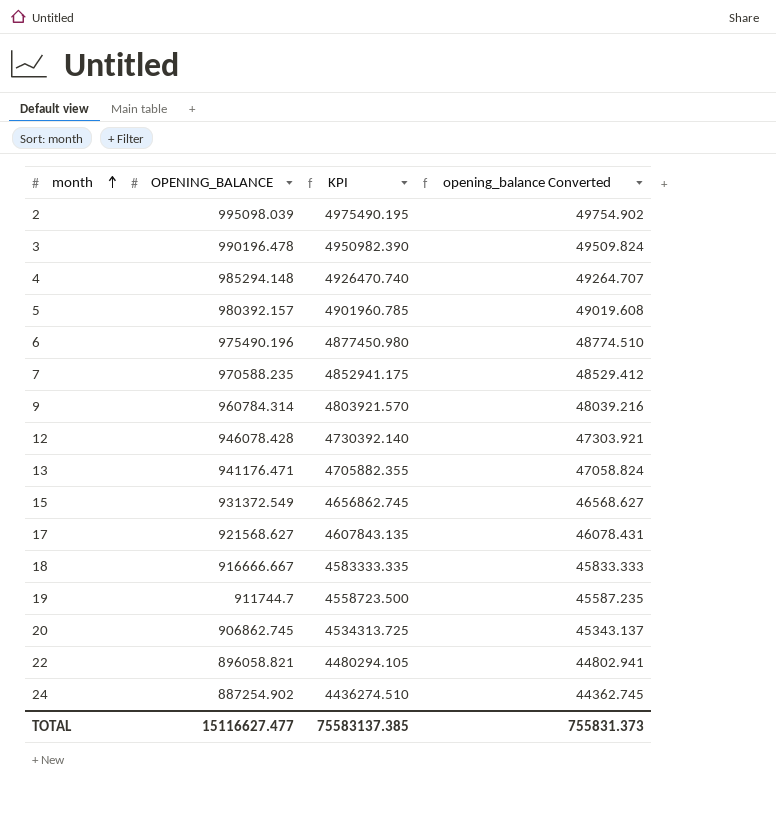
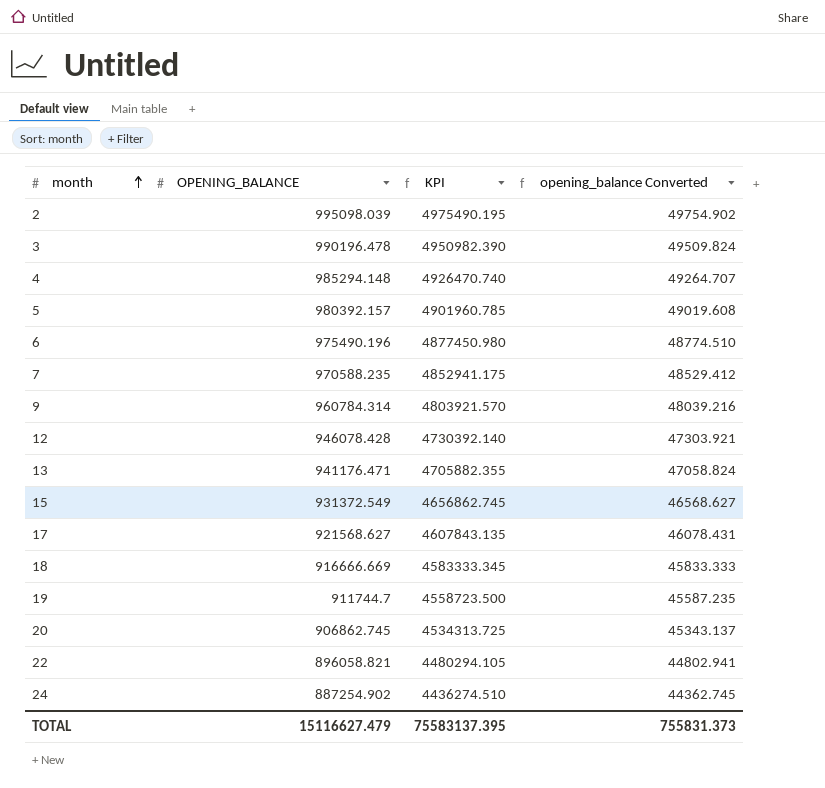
18 | OPENING_BALANCE: 916666.667 -> 916666.669
18 | KPI: 4583333.335 -> 4583333.345
TOTAL | OPENING_BALANCE: 15116627.477 -> 15116627.479
TOTAL | KPI: 75583137.385 -> 75583137.395

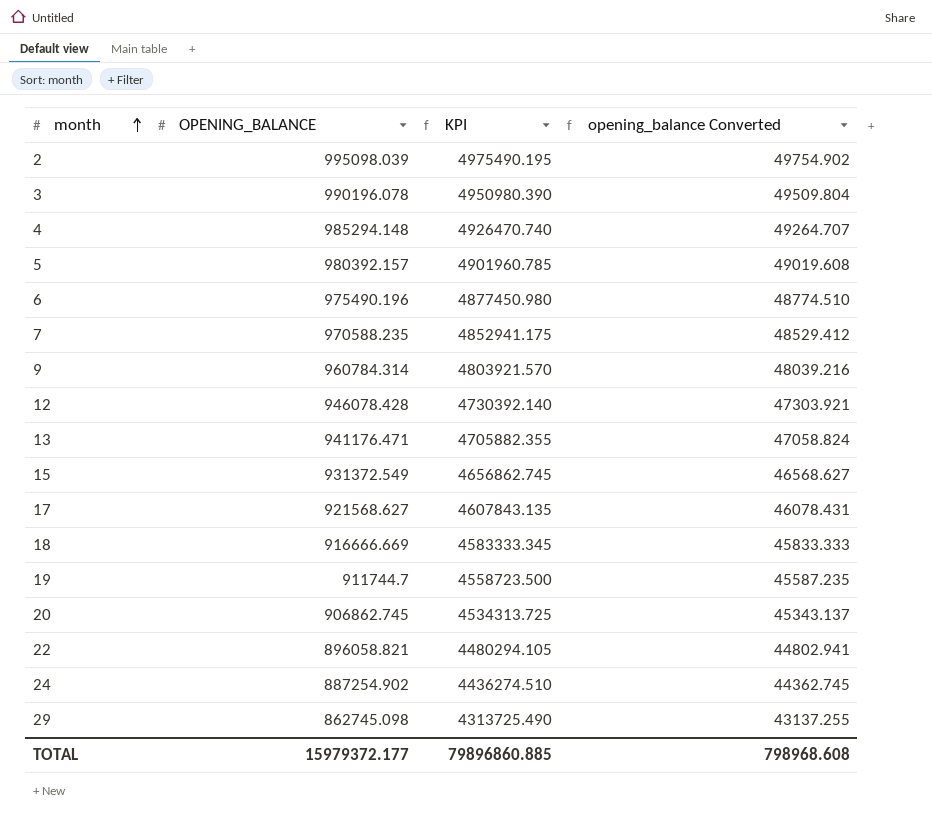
3 | OPENING_BALANCE: 990196.478 -> 990196.078
3 | KPI: 4950982.390 -> 4950980.390
3 | opening_balance Converted: 49509.824 -> 49509.804
row 29: none -> 862745.098 | 4313725.490 | 43137.255
TOTAL | OPENING_BALANCE: 15116627.479 -> 15979372.177
TOTAL | KPI: 75583137.395 -> 79896860.885
TOTAL | opening_balance Converted: 755831.373 -> 798968.608

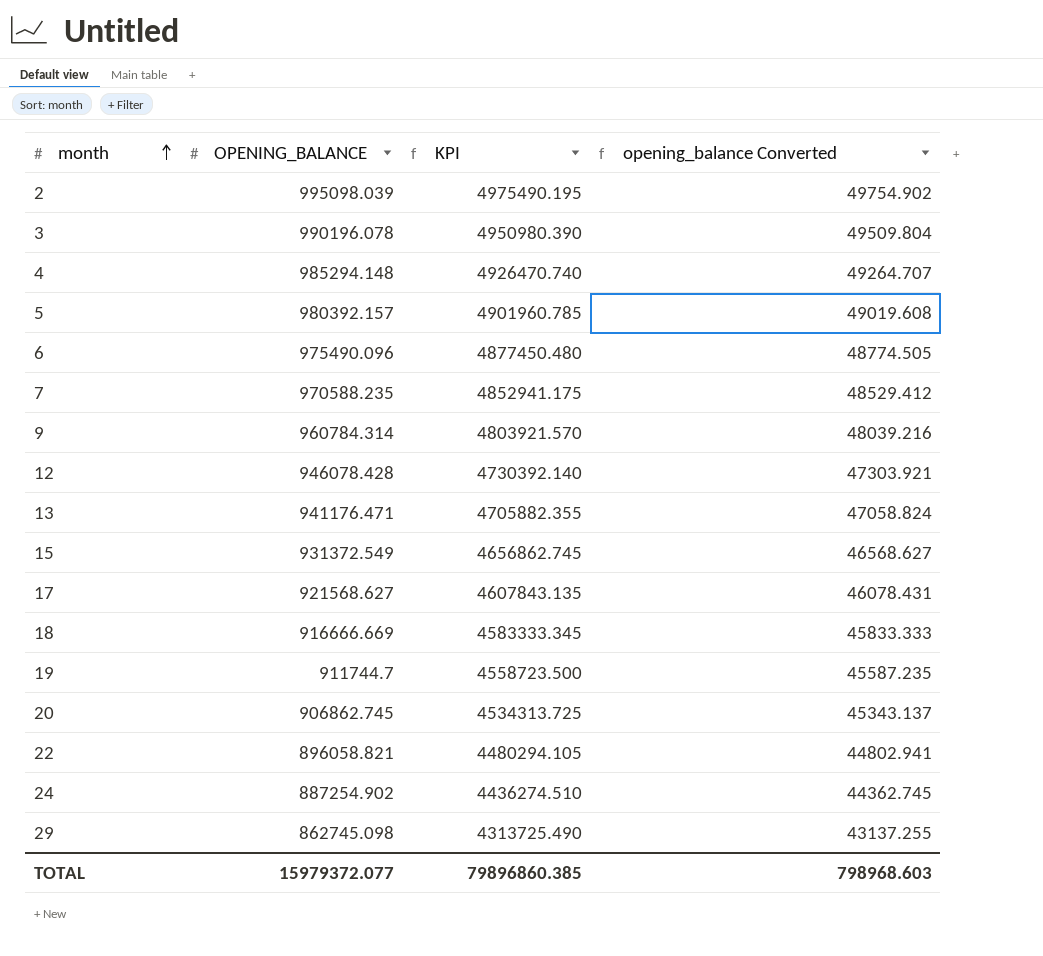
6 | OPENING_BALANCE: 975490.196 -> 975490.096
6 | KPI: 4877450.980 -> 4877450.480
6 | opening_balance Converted: 48774.510 -> 48774.505
TOTAL | OPENING_BALANCE: 15979372.177 -> 15979372.077
TOTAL | KPI: 79896860.885 -> 79896860.385
TOTAL | opening_balance Converted: 798968.608 -> 798968.603

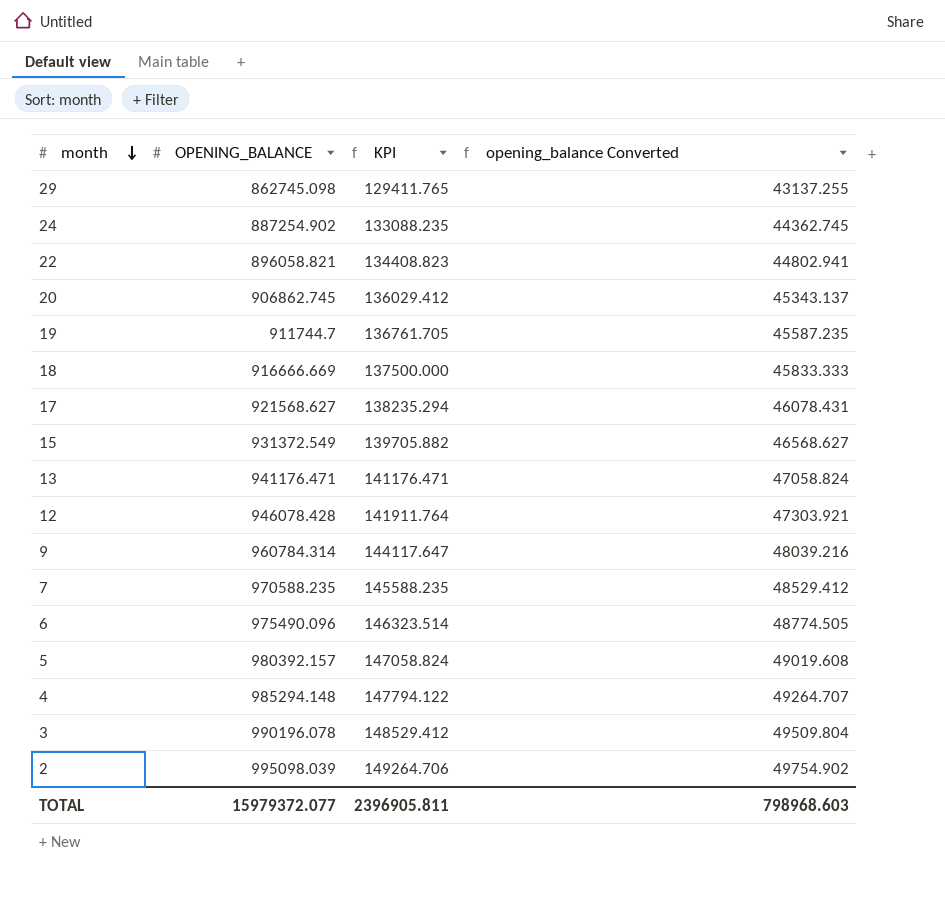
row order: month ascending -> month descending
column KPI | formula: [OPENING_BALANCE] * 5 -> [OPENING_BALANCE] * 0.15
TOTAL | KPI: 79896860.385 -> 2396905.811

